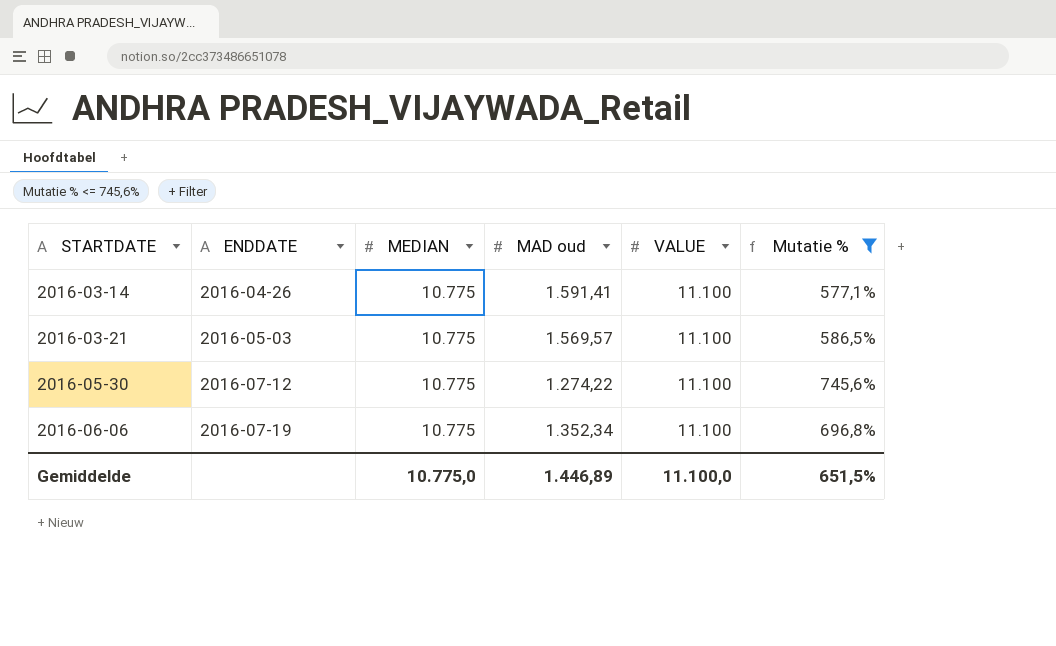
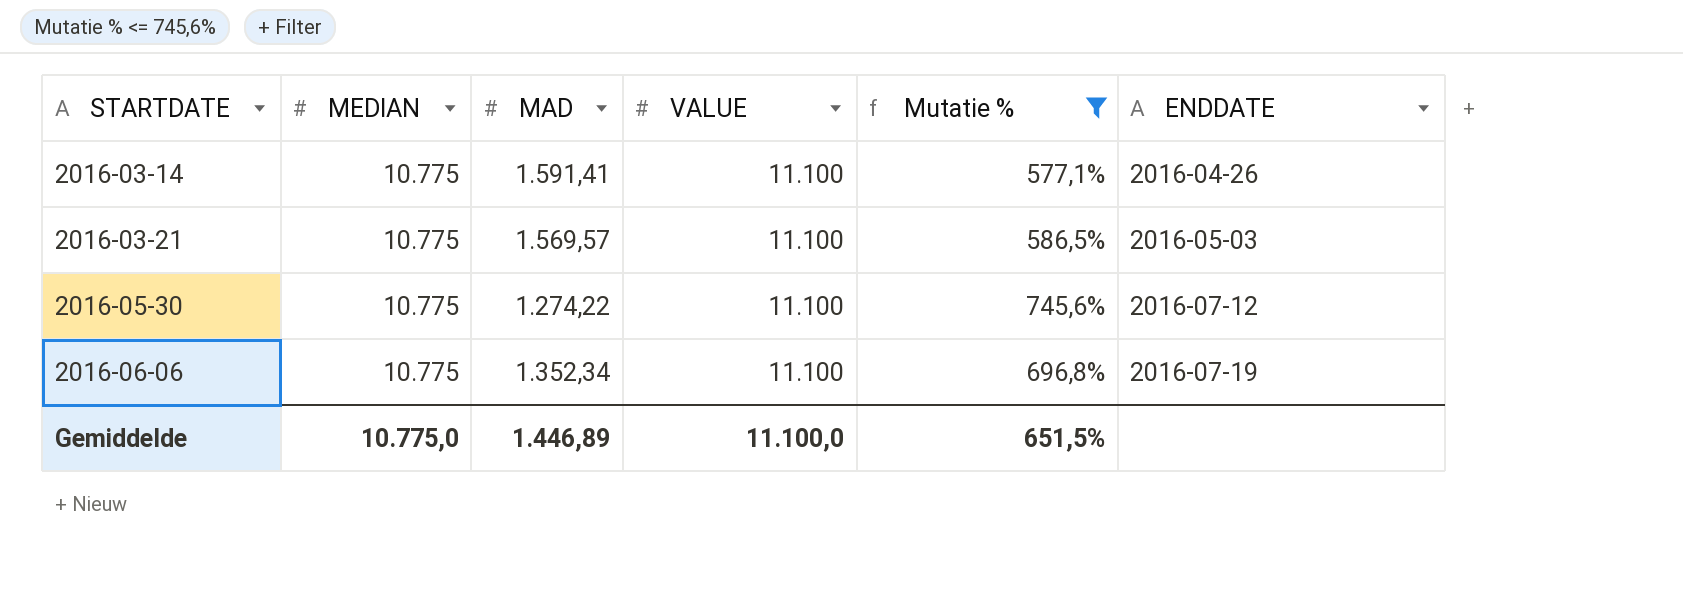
column name: MAD oud -> MAD
column ENDDATE | position: 2 -> 6

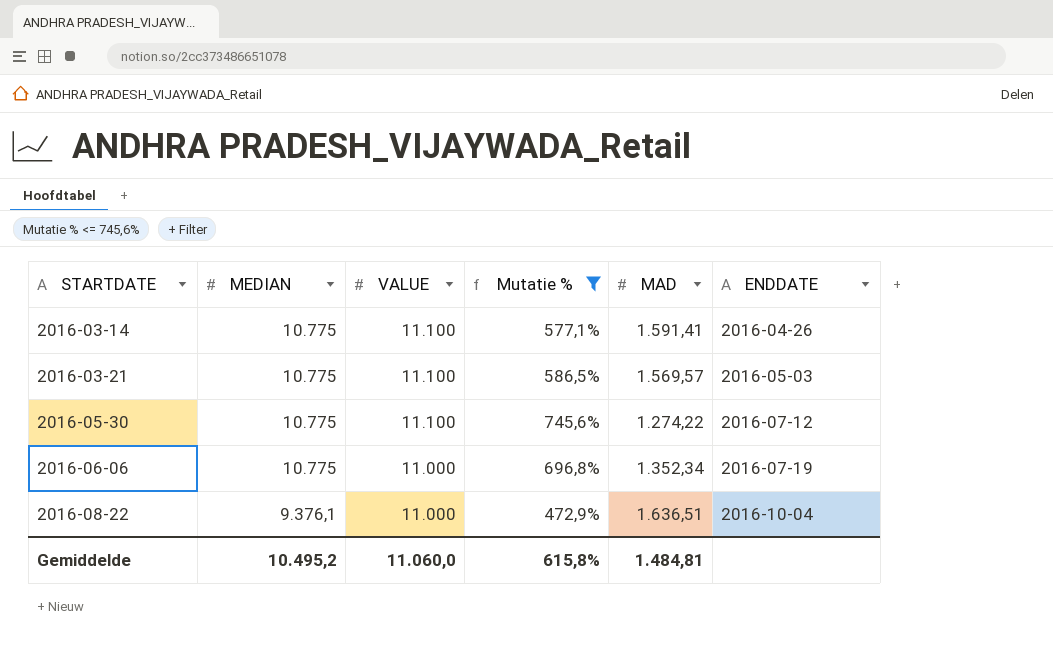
column MAD | position: 3 -> 5
2016-06-06 | VALUE: 11.100 -> 11.000
row 2016-08-22: none -> 9.376,1 | 11.000 | 472,9% | 1.636,51 | 2016-10-04
Gemiddelde | MEDIAN: 10.775,0 -> 10.495,2
Gemiddelde | VALUE: 11.100,0 -> 11.060,0
Gemiddelde | Mutatie %: 651,5% -> 615,8%
Gemiddelde | MAD: 1.446,89 -> 1.484,81

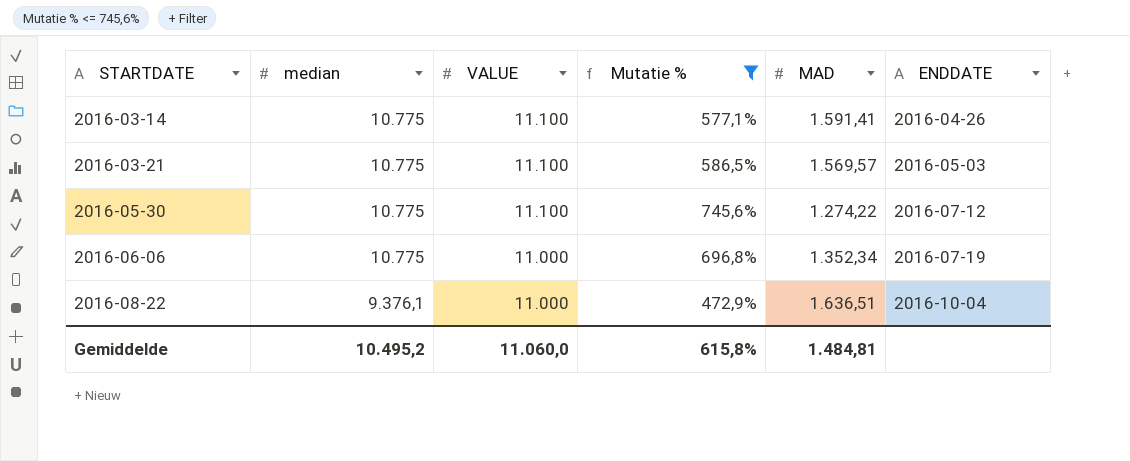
column name: MEDIAN -> median

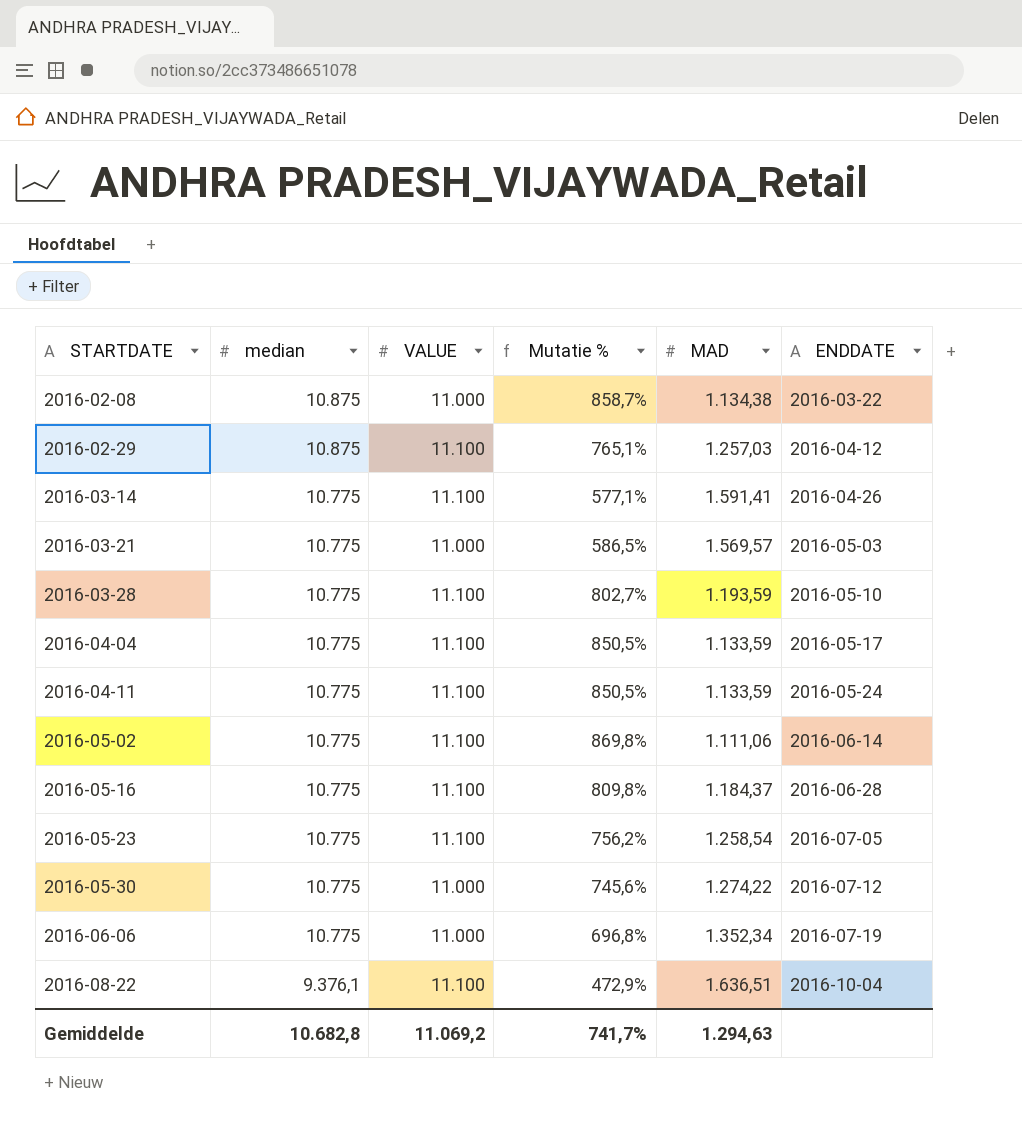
filter: Mutatie % <= 745,6% -> none
2016-03-21 | VALUE: 11.100 -> 11.000
2016-05-30 | VALUE: 11.100 -> 11.000
2016-08-22 | VALUE: 11.000 -> 11.100
Gemiddelde | median: 10.495,2 -> 10.682,8
Gemiddelde | VALUE: 11.060,0 -> 11.069,2
Gemiddelde | Mutatie %: 615,8% -> 741,7%
Gemiddelde | MAD: 1.484,81 -> 1.294,63

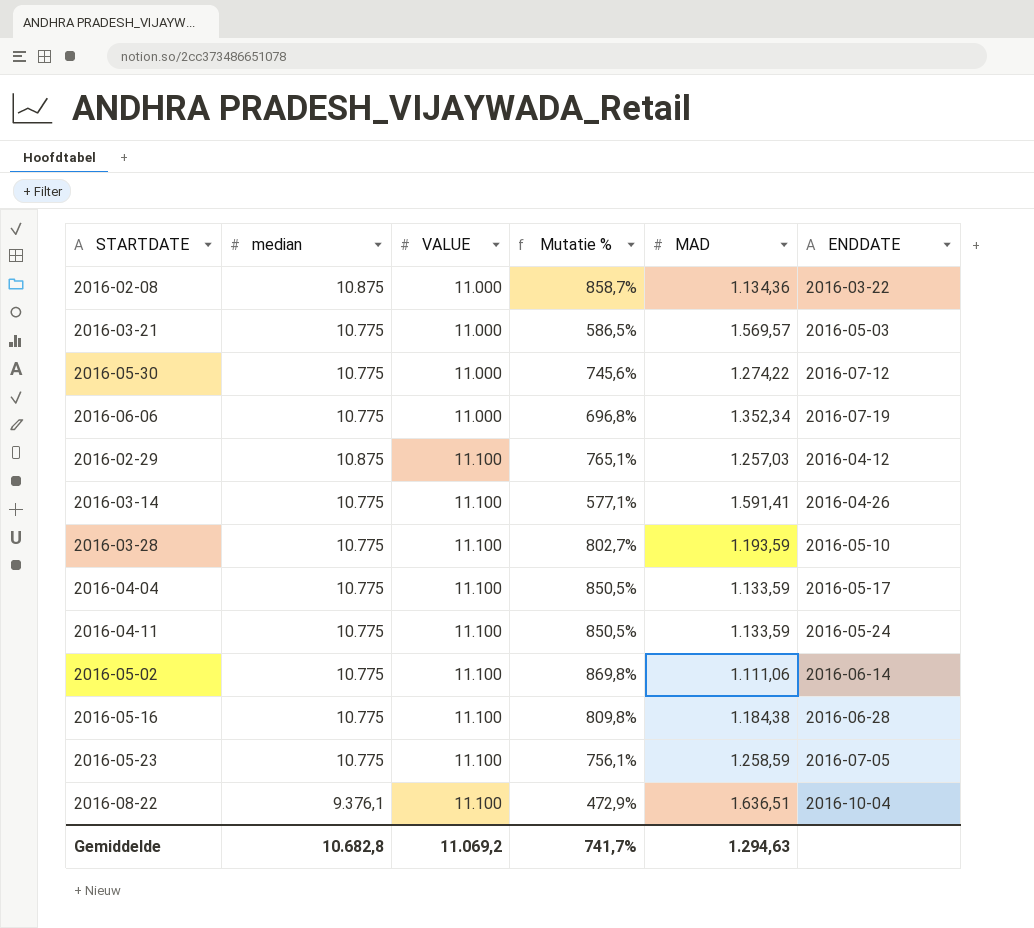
row order: STARTDATE ascending -> VALUE ascending
2016-02-08 | MAD: 1.134,38 -> 1.134,36
2016-05-16 | MAD: 1.184,37 -> 1.184,38
2016-05-23 | Mutatie %: 756,2% -> 756,1%
2016-05-23 | MAD: 1.258,54 -> 1.258,59

